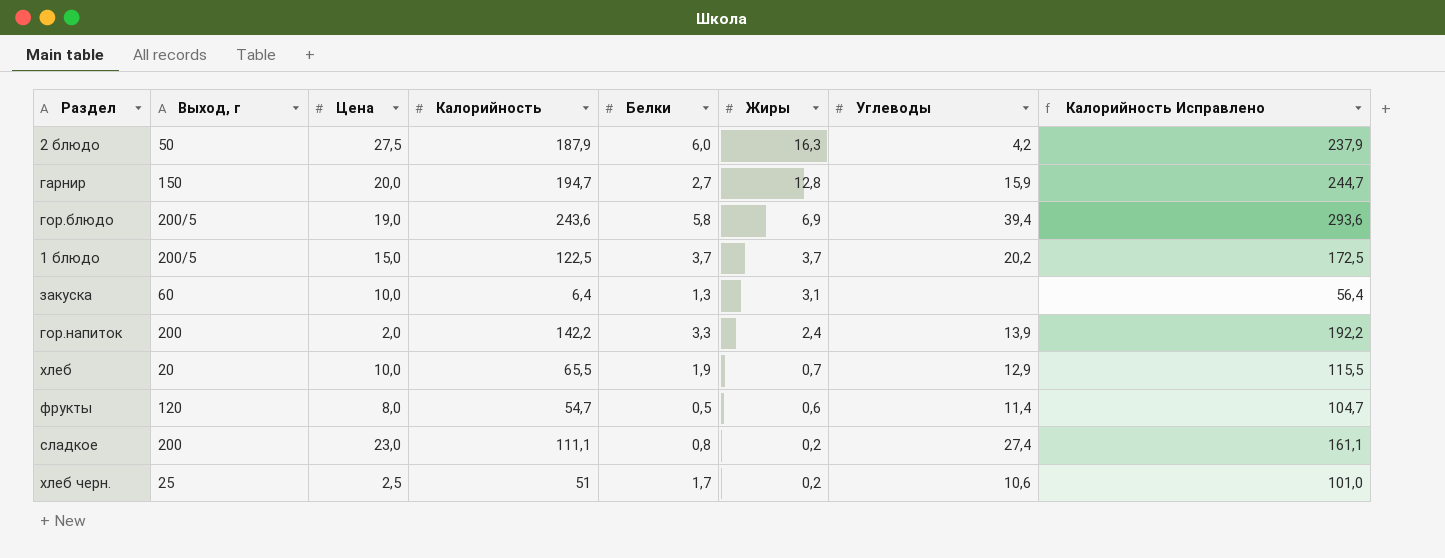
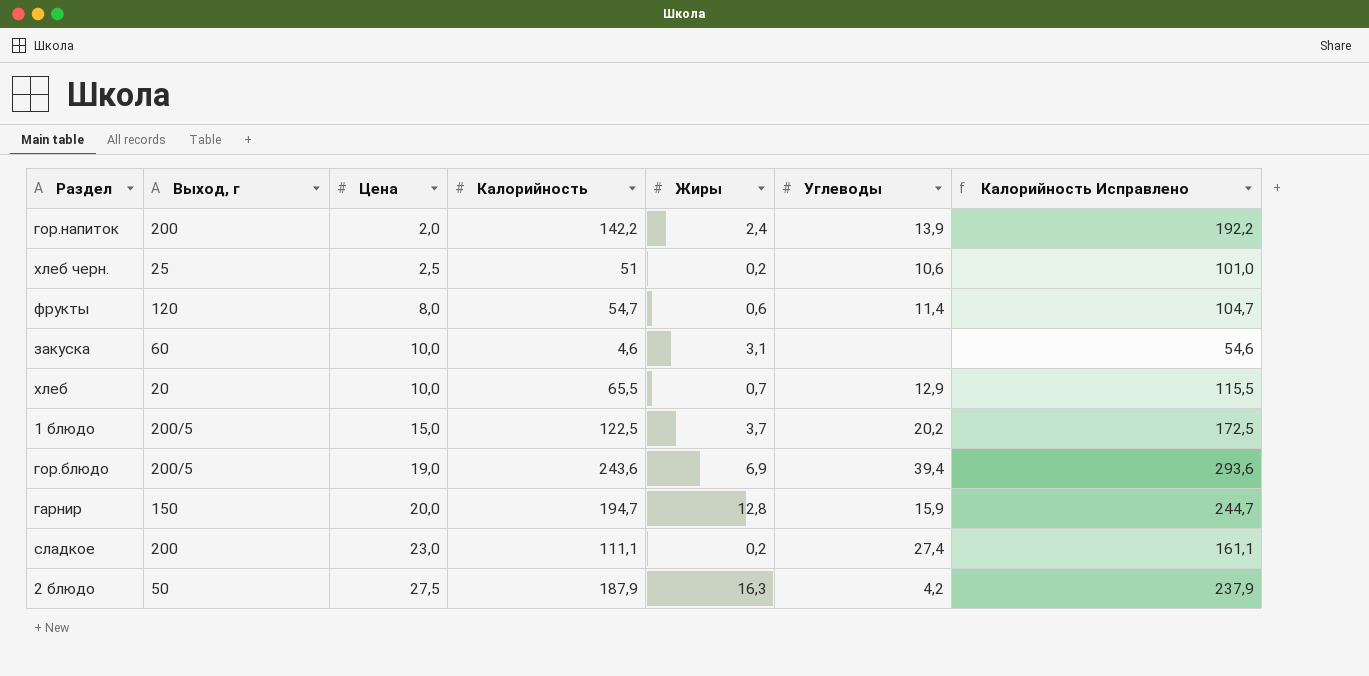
row order: Жиры descending -> Цена ascending
column Белки | position: 5 -> none
закуска | Калорийность: 6,4 -> 4,6
закуска | Калорийность Исправлено: 56,4 -> 54,6

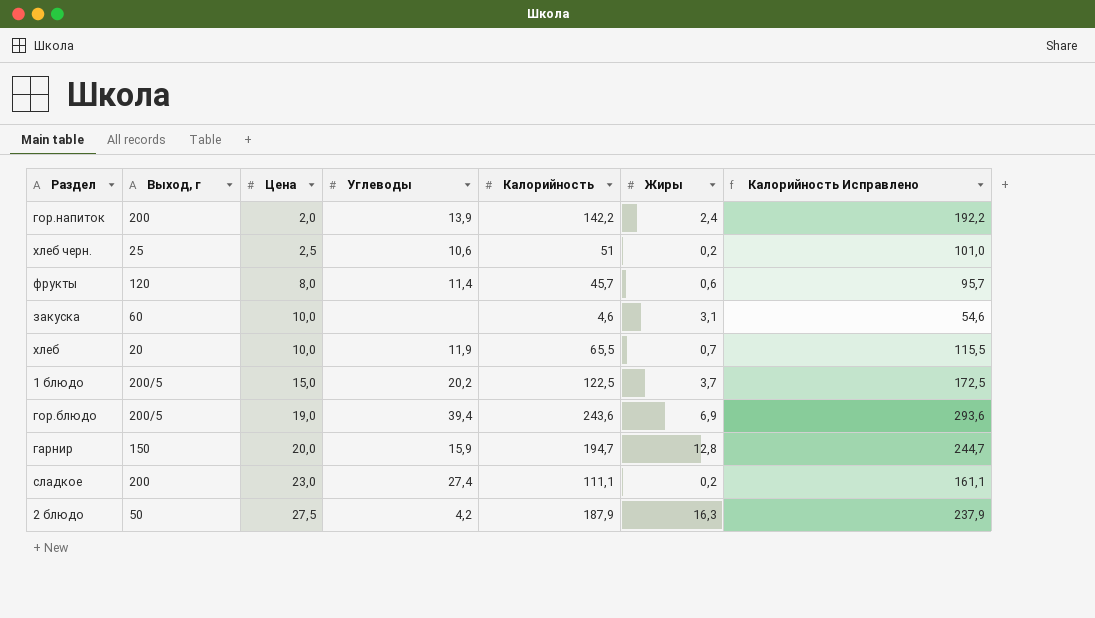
column Углеводы | position: 6 -> 4
фрукты | Калорийность: 54,7 -> 45,7
фрукты | Калорийность Исправлено: 104,7 -> 95,7
хлеб | Углеводы: 12,9 -> 11,9

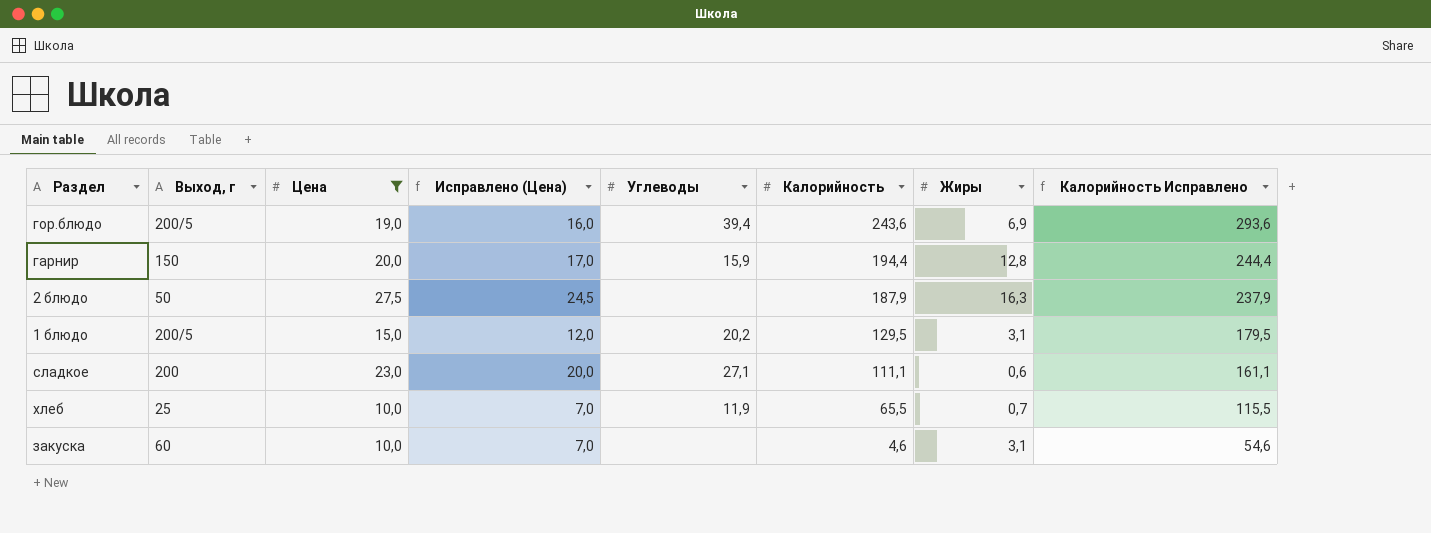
filter: none -> Цена >= 10,0
row order: Цена ascending -> Калорийность descending
column Исправлено (Цена) | formula: none -> [Цена] - 3
гарнир | Калорийность: 194,7 -> 194,4
гарнир | Калорийность Исправлено: 244,7 -> 244,4
2 блюдо | Углеводы: 4,2 -> none
1 блюдо | Калорийность: 122,5 -> 129,5
1 блюдо | Жиры: 3,7 -> 3,1
1 блюдо | Калорийность Исправлено: 172,5 -> 179,5
сладкое | Углеводы: 27,4 -> 27,1
сладкое | Жиры: 0,2 -> 0,6
хлеб | Выход, г: 20 -> 25

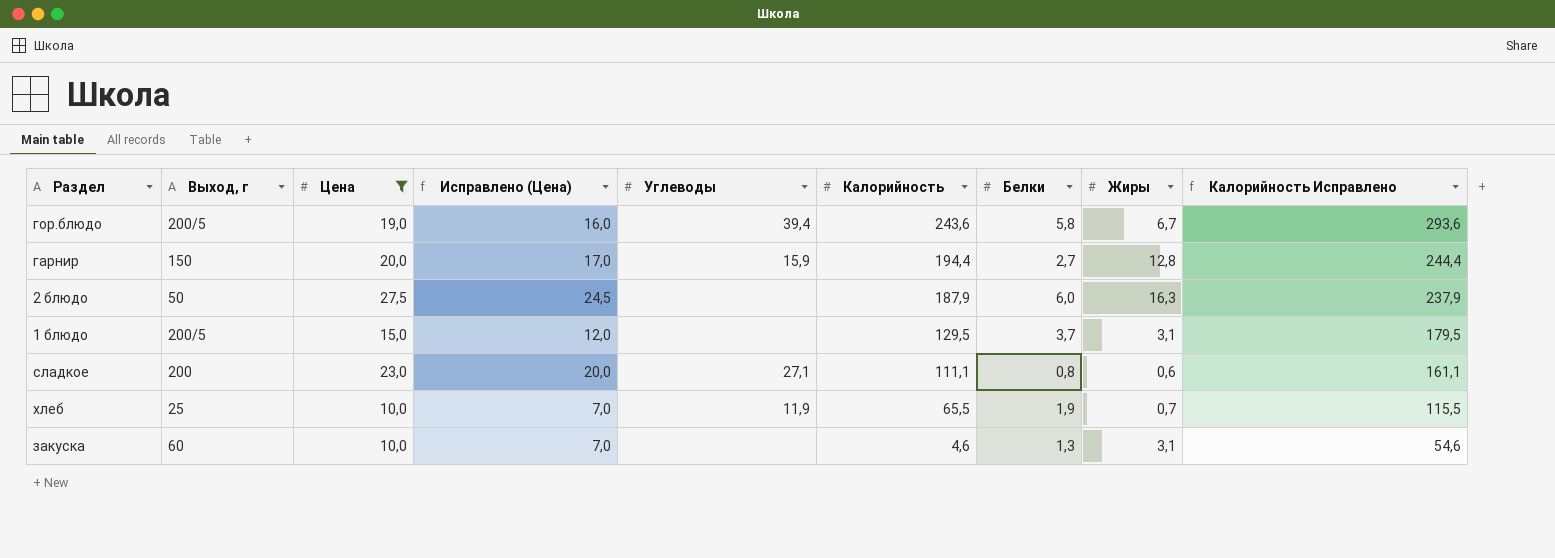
column Белки | position: none -> 7
гор.блюдо | Жиры: 6,9 -> 6,7
1 блюдо | Углеводы: 20,2 -> none

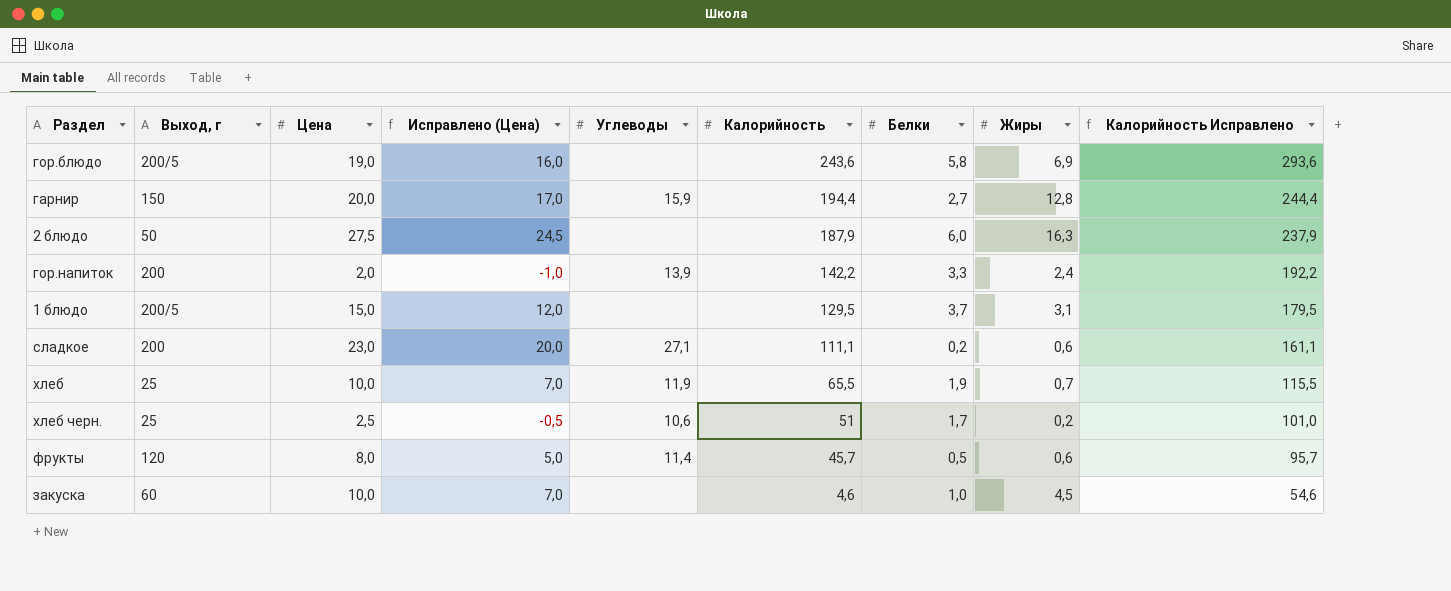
filter: Цена >= 10,0 -> none
гор.блюдо | Углеводы: 39,4 -> none
гор.блюдо | Жиры: 6,7 -> 6,9
сладкое | Белки: 0,8 -> 0,2
закуска | Белки: 1,3 -> 1,0
закуска | Жиры: 3,1 -> 4,5

